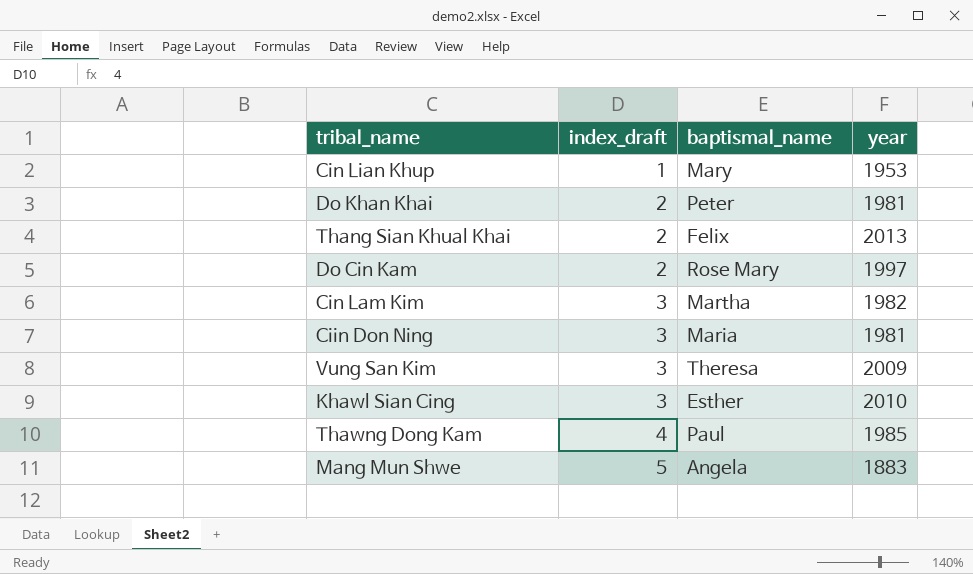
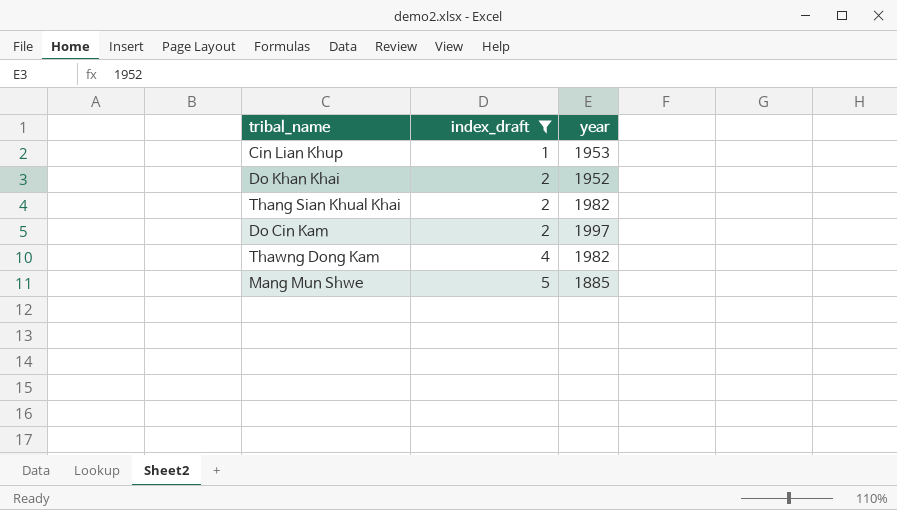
filter: none -> index_draft != 3
column baptismal_name | position: 3 -> none
Do Khan Khai | year: 1981 -> 1952
Thang Sian Khual Khai | year: 2013 -> 1982
Thawng Dong Kam | year: 1985 -> 1982
Mang Mun Shwe | year: 1883 -> 1885

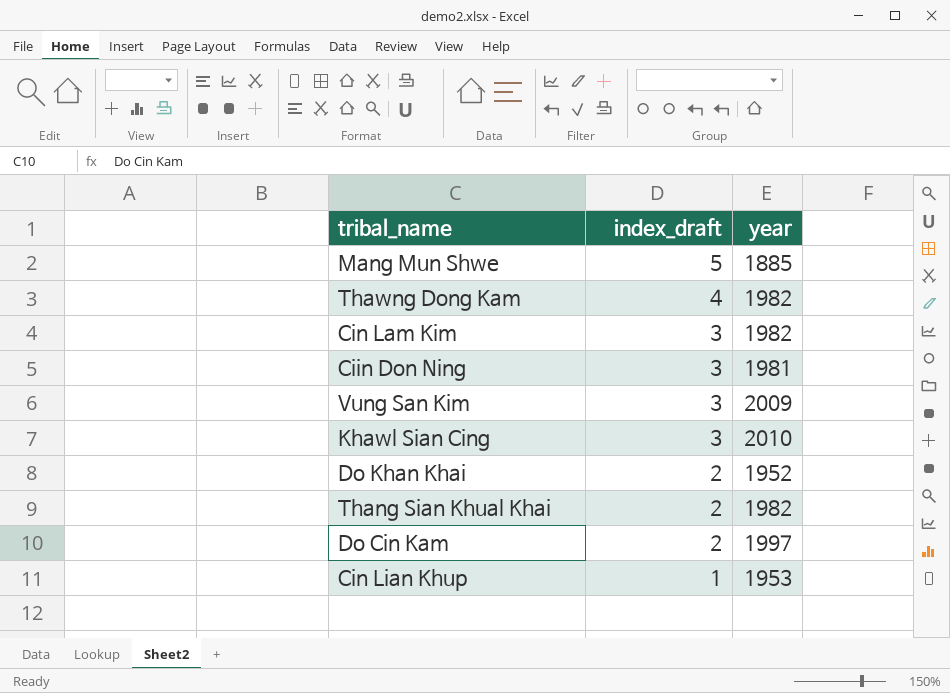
filter: index_draft != 3 -> none
row order: index_draft ascending -> index_draft descending

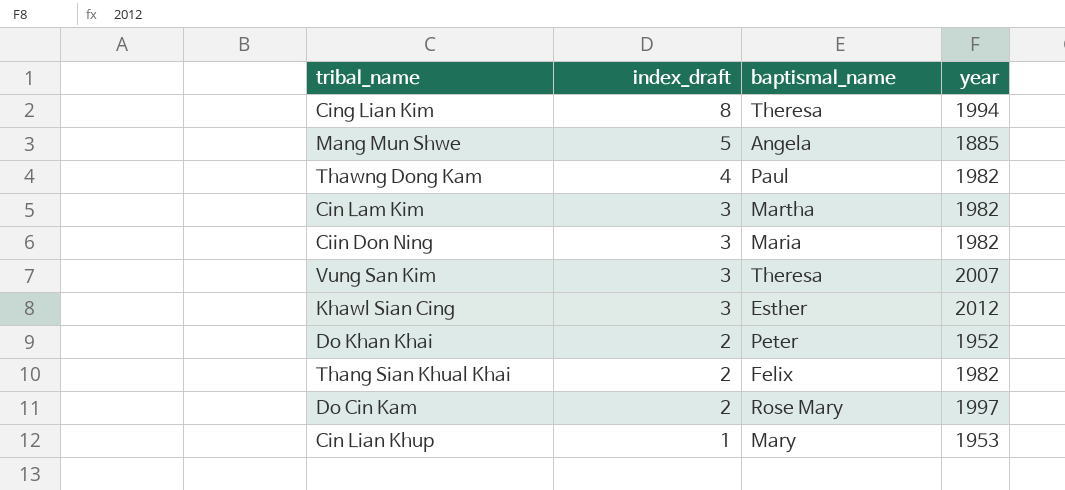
column baptismal_name | position: none -> 3
row Cing Lian Kim: none -> 8 | Theresa | 1994
Ciin Don Ning | year: 1981 -> 1982
Vung San Kim | year: 2009 -> 2007
Khawl Sian Cing | year: 2010 -> 2012

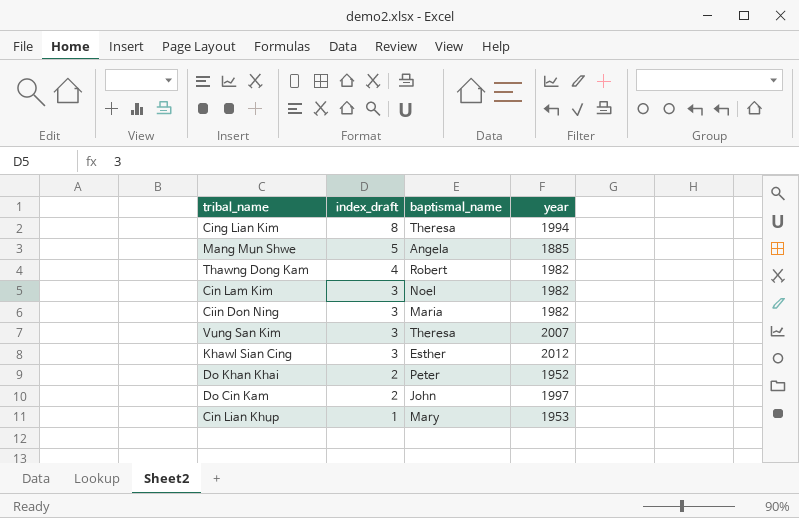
row Thang Sian Khual Khai: 2 | Felix | 1982 -> none
Thawng Dong Kam | baptismal_name: Paul -> Robert
Cin Lam Kim | baptismal_name: Martha -> Noel
Do Cin Kam | baptismal_name: Rose Mary -> John

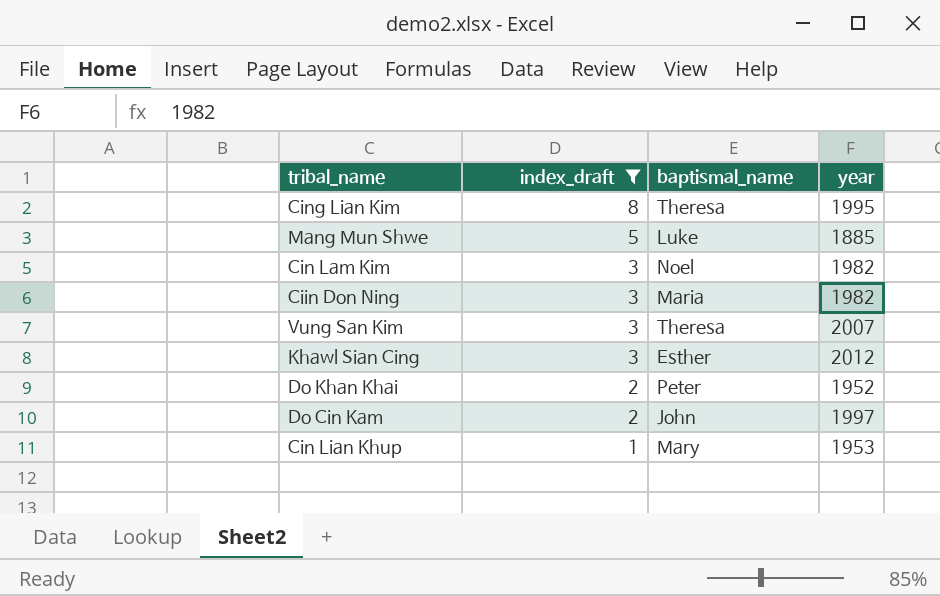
filter: none -> index_draft != 4
Cing Lian Kim | year: 1994 -> 1995
Mang Mun Shwe | baptismal_name: Angela -> Luke

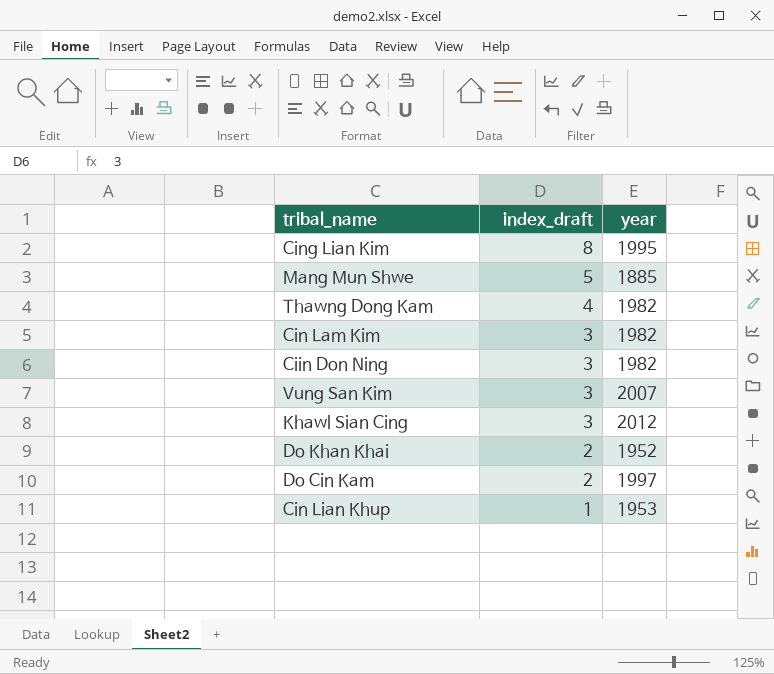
filter: index_draft != 4 -> none
column baptismal_name | position: 3 -> none

